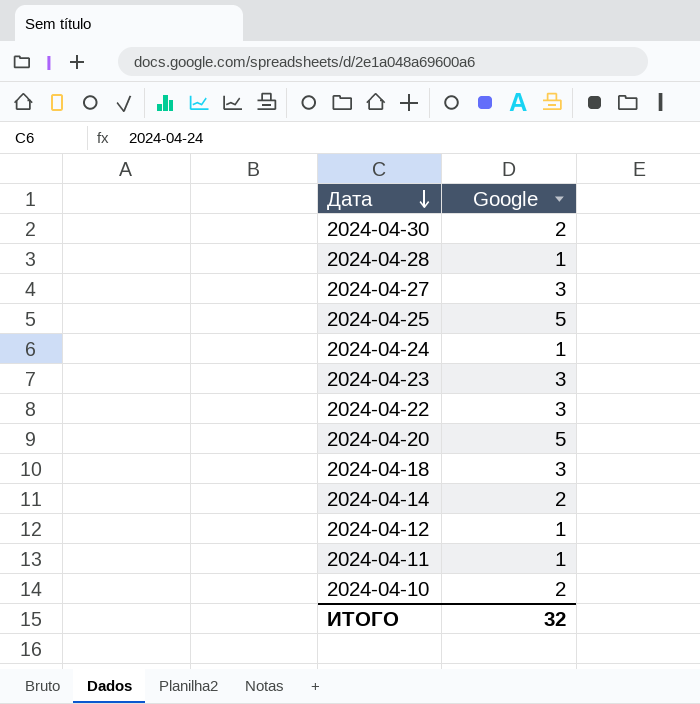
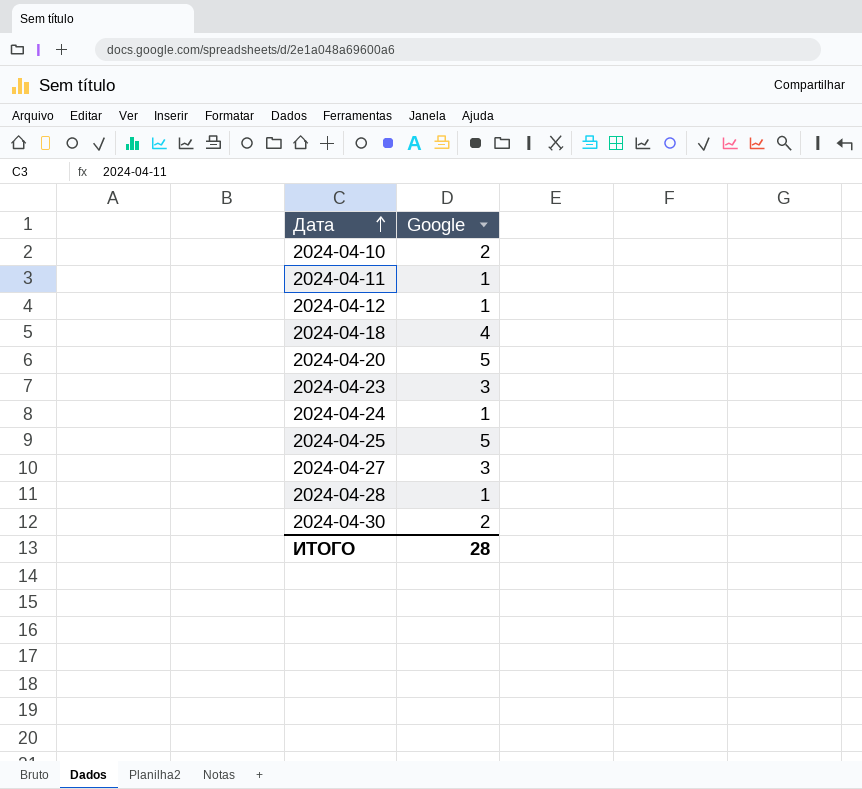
row order: Дата descending -> Дата ascending
row 2024-04-22: 3 -> none
row 2024-04-14: 2 -> none
2024-04-18 | Google: 3 -> 4
ИТОГО | Google: 32 -> 28

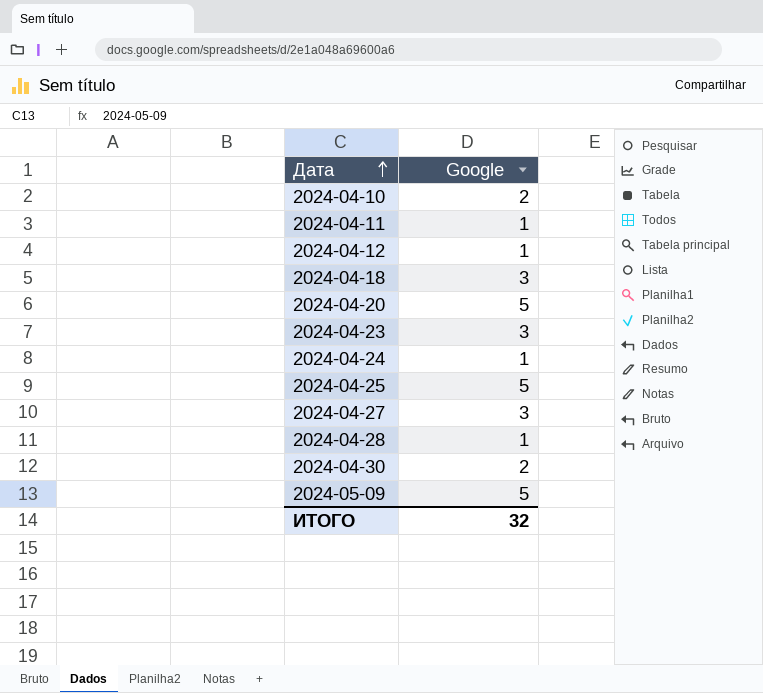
2024-04-18 | Google: 4 -> 3
row 2024-05-09: none -> 5
ИТОГО | Google: 28 -> 32

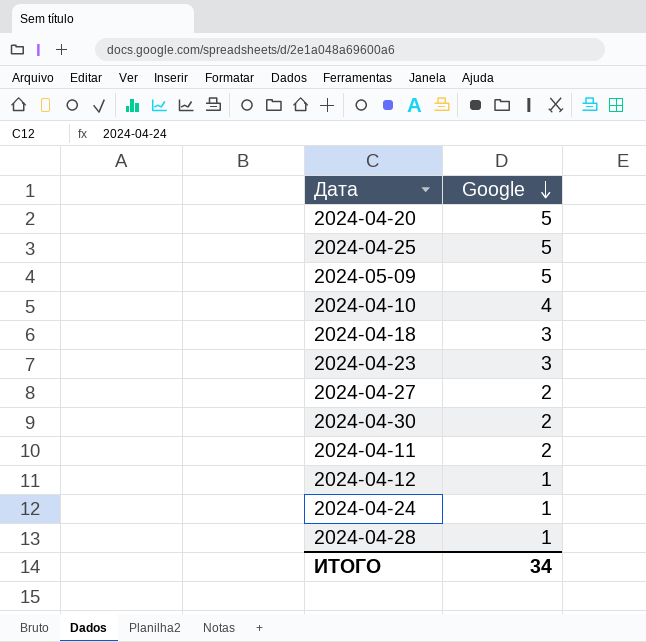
row order: Дата ascending -> Google descending
2024-04-10 | Google: 2 -> 4
2024-04-27 | Google: 3 -> 2
2024-04-11 | Google: 1 -> 2
ИТОГО | Google: 32 -> 34

